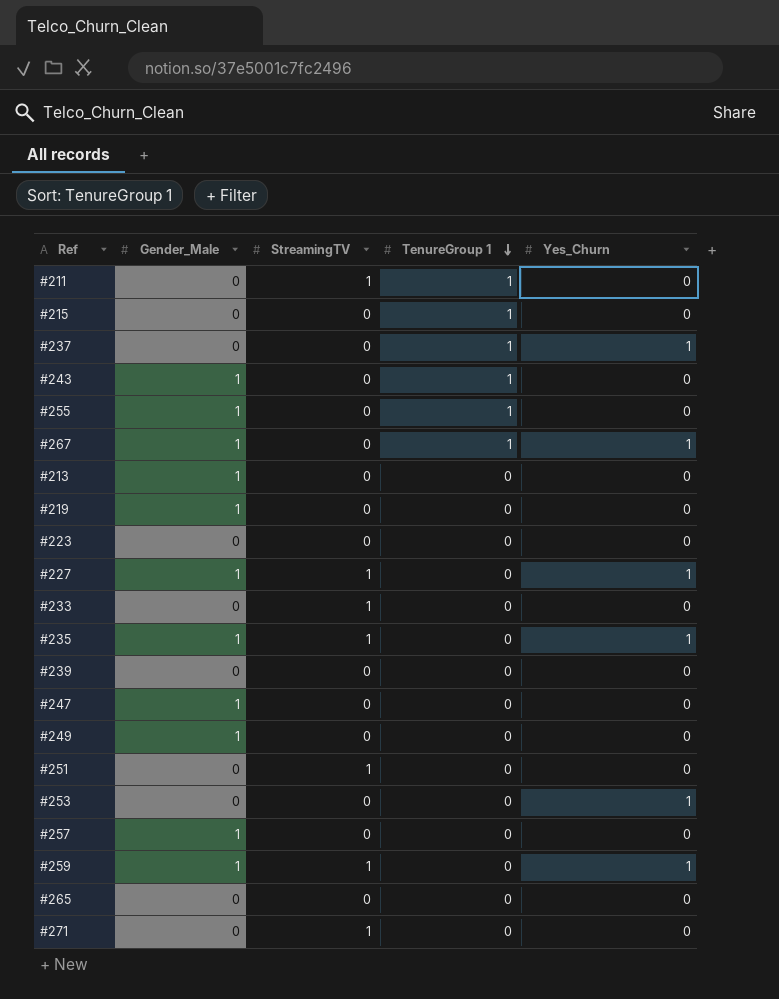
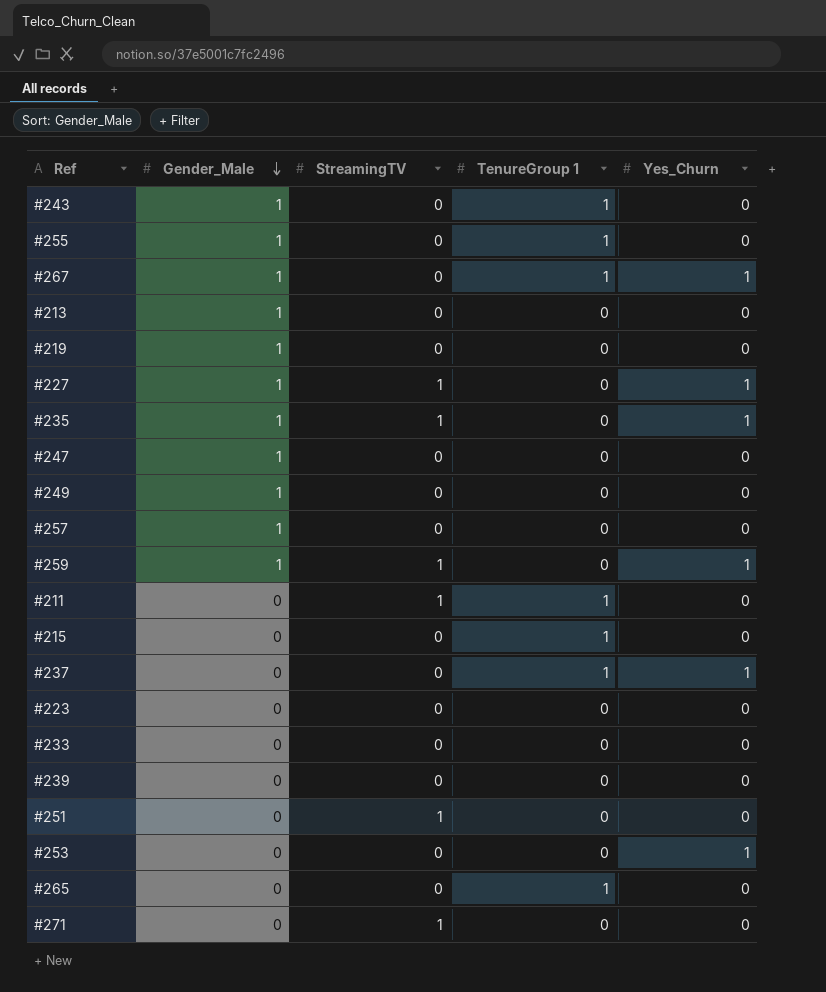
row order: TenureGroup 1 descending -> Gender_Male descending
#233 | StreamingTV: 1 -> 0
#265 | TenureGroup 1: 0 -> 1

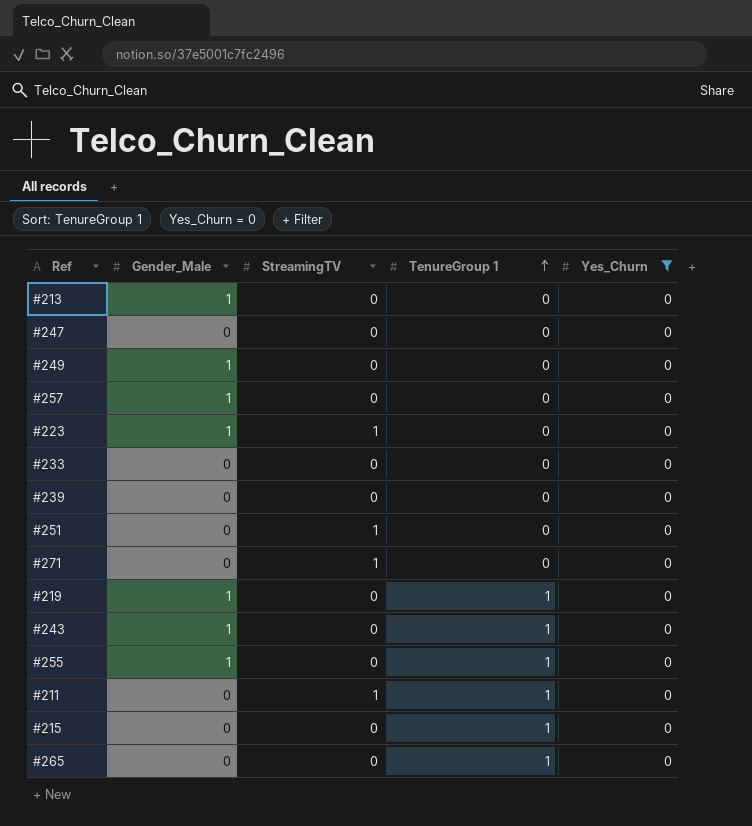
filter: none -> Yes_Churn = 0
row order: Gender_Male descending -> TenureGroup 1 ascending
#247 | Gender_Male: 1 -> 0
#223 | Gender_Male: 0 -> 1
#223 | StreamingTV: 0 -> 1
#219 | TenureGroup 1: 0 -> 1

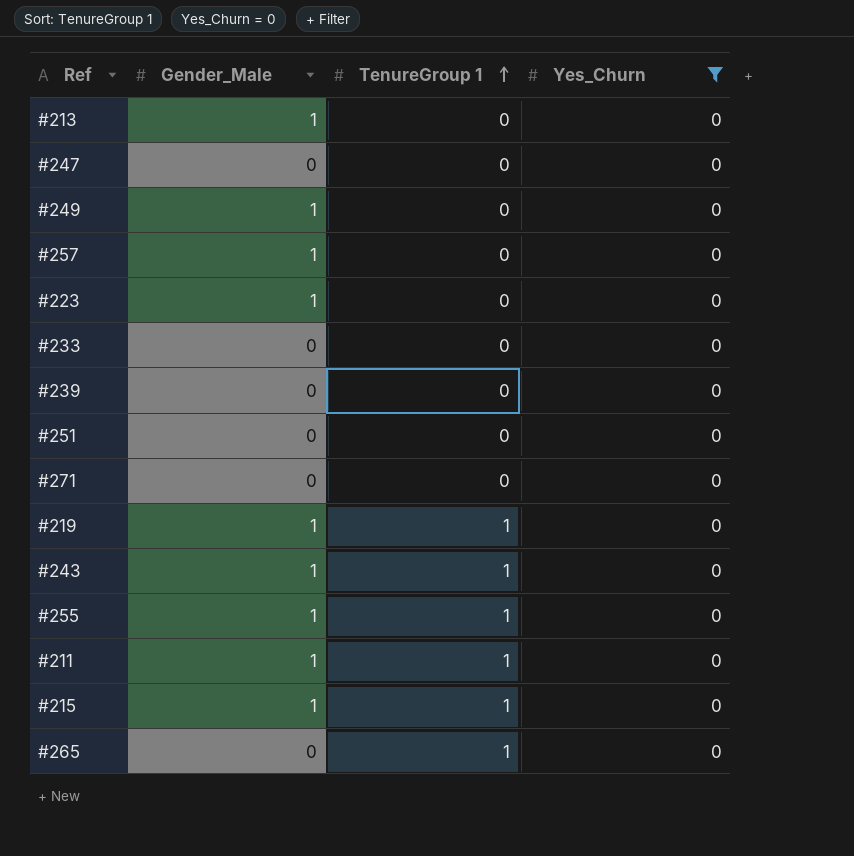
column StreamingTV | position: 3 -> none
#211 | Gender_Male: 0 -> 1
#215 | Gender_Male: 0 -> 1

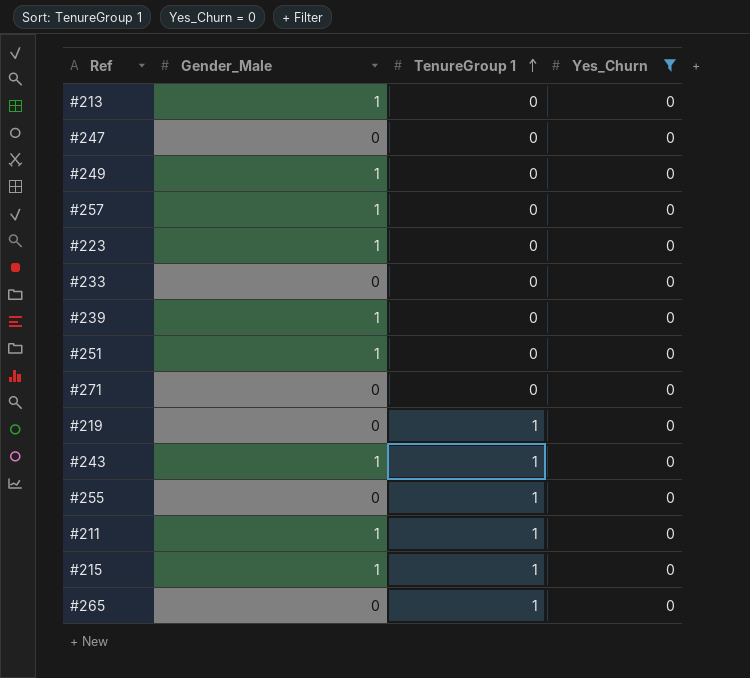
#239 | Gender_Male: 0 -> 1
#251 | Gender_Male: 0 -> 1
#219 | Gender_Male: 1 -> 0
#255 | Gender_Male: 1 -> 0

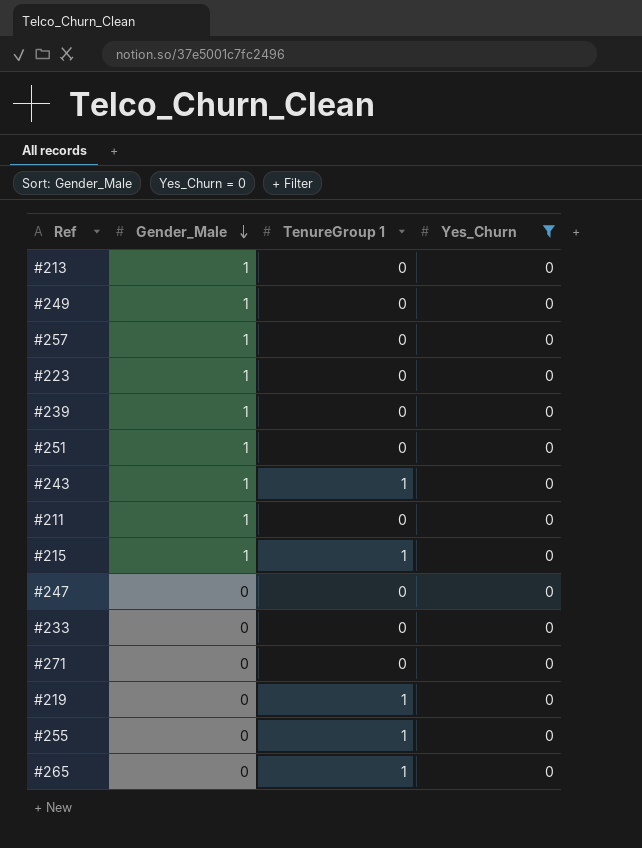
row order: TenureGroup 1 ascending -> Gender_Male descending
#211 | TenureGroup 1: 1 -> 0

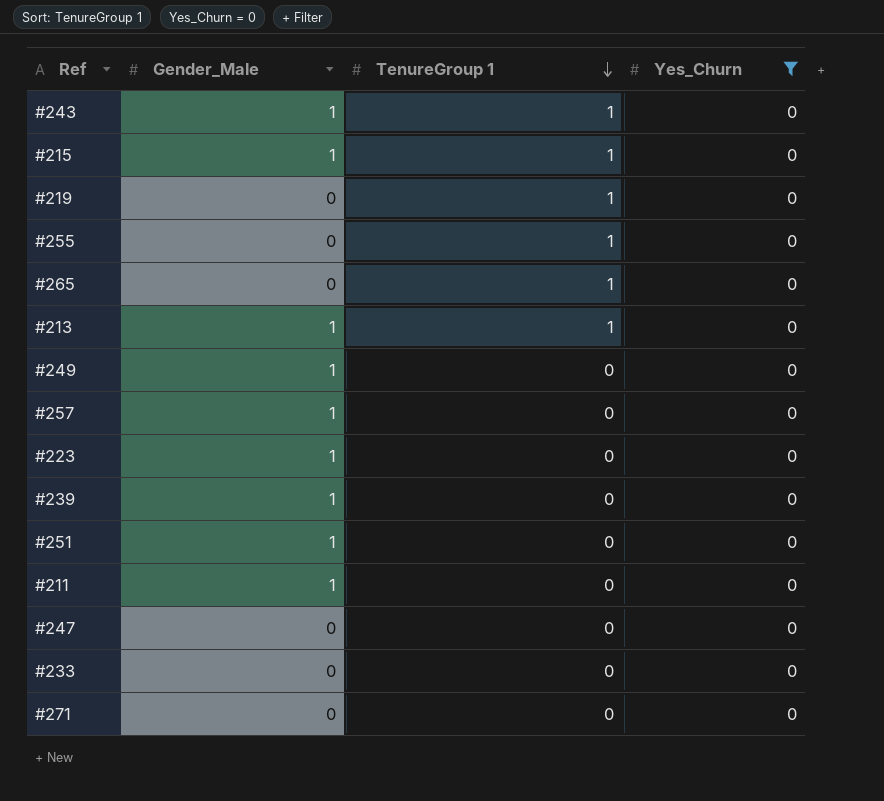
row order: Gender_Male descending -> TenureGroup 1 descending
#213 | TenureGroup 1: 0 -> 1

